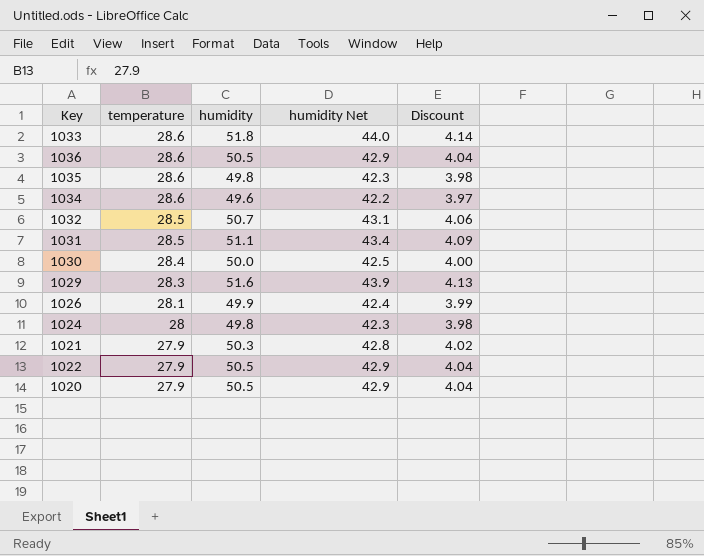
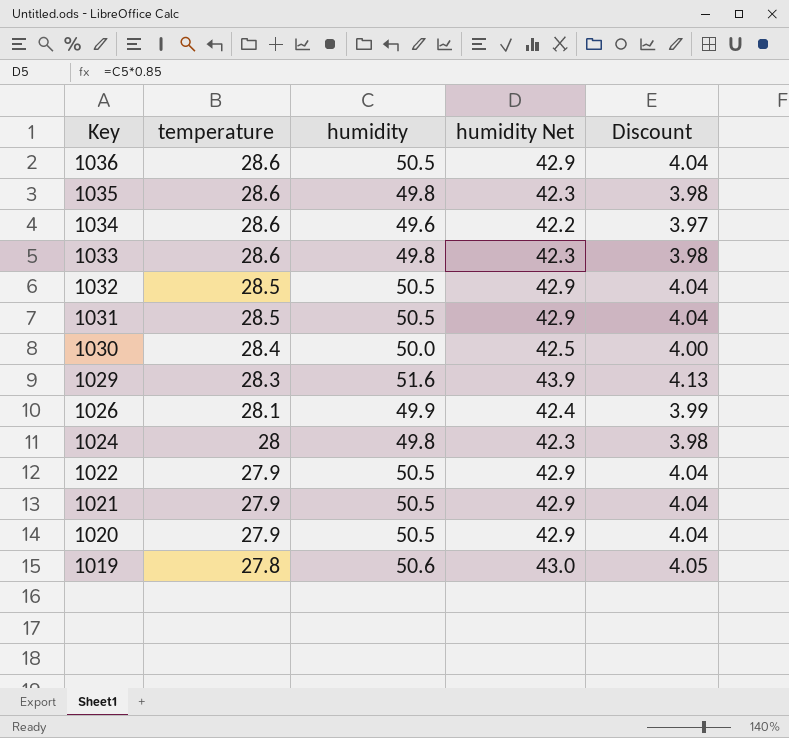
row order: temperature descending -> Key descending
1033 | humidity: 51.8 -> 49.8
1033 | humidity Net: 44.0 -> 42.3
1033 | Discount: 4.14 -> 3.98
1032 | humidity: 50.7 -> 50.5
1032 | humidity Net: 43.1 -> 42.9
1032 | Discount: 4.06 -> 4.04
1031 | humidity: 51.1 -> 50.5
1031 | humidity Net: 43.4 -> 42.9
1031 | Discount: 4.09 -> 4.04
1021 | humidity: 50.3 -> 50.5
1021 | humidity Net: 42.8 -> 42.9
1021 | Discount: 4.02 -> 4.04
row 1019: none -> 27.8 | 50.6 | 43.0 | 4.05

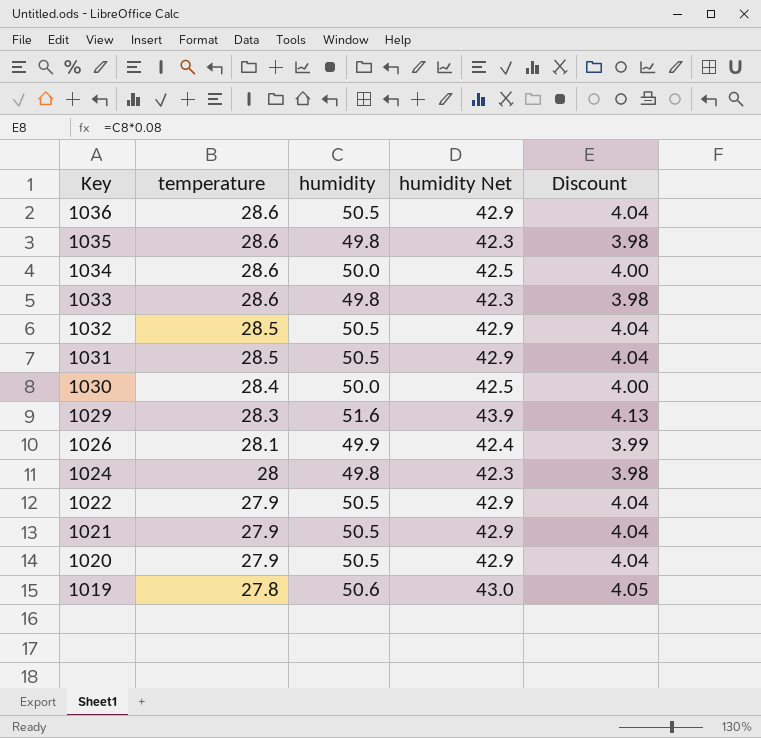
1034 | humidity: 49.6 -> 50.0
1034 | humidity Net: 42.2 -> 42.5
1034 | Discount: 3.97 -> 4.00

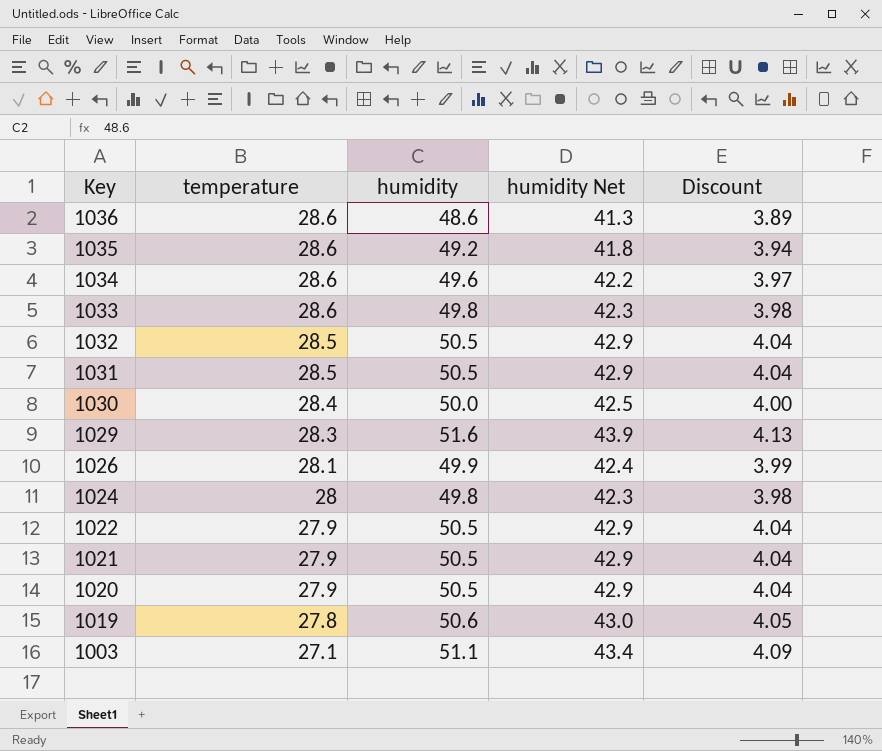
1036 | humidity: 50.5 -> 48.6
1036 | humidity Net: 42.9 -> 41.3
1036 | Discount: 4.04 -> 3.89
1035 | humidity: 49.8 -> 49.2
1035 | humidity Net: 42.3 -> 41.8
1035 | Discount: 3.98 -> 3.94
1034 | humidity: 50.0 -> 49.6
1034 | humidity Net: 42.5 -> 42.2
1034 | Discount: 4.00 -> 3.97
row 1003: none -> 27.1 | 51.1 | 43.4 | 4.09

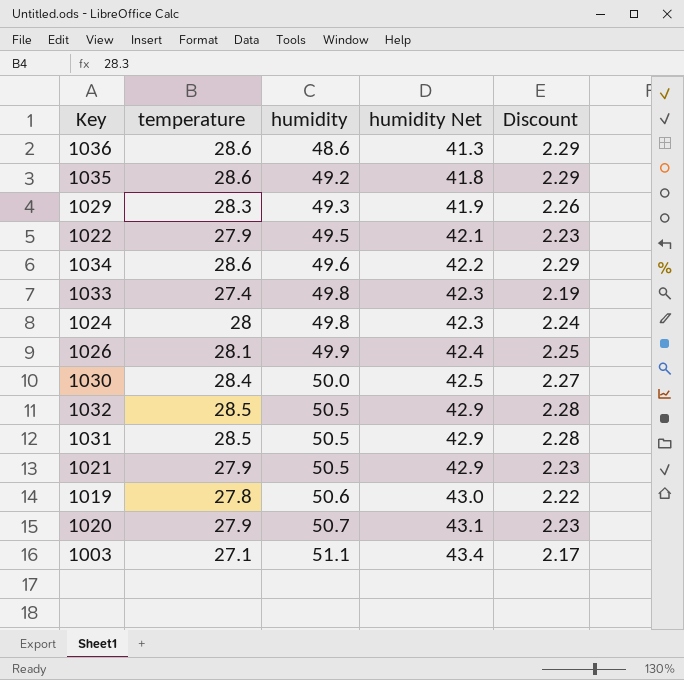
row order: Key descending -> humidity ascending
column Discount | formula: [humidity] * 0.08 -> [temperature] * 0.08
1029 | humidity: 51.6 -> 49.3
1029 | humidity Net: 43.9 -> 41.9
1022 | humidity: 50.5 -> 49.5
1022 | humidity Net: 42.9 -> 42.1
1033 | temperature: 28.6 -> 27.4
1020 | humidity: 50.5 -> 50.7
1020 | humidity Net: 42.9 -> 43.1

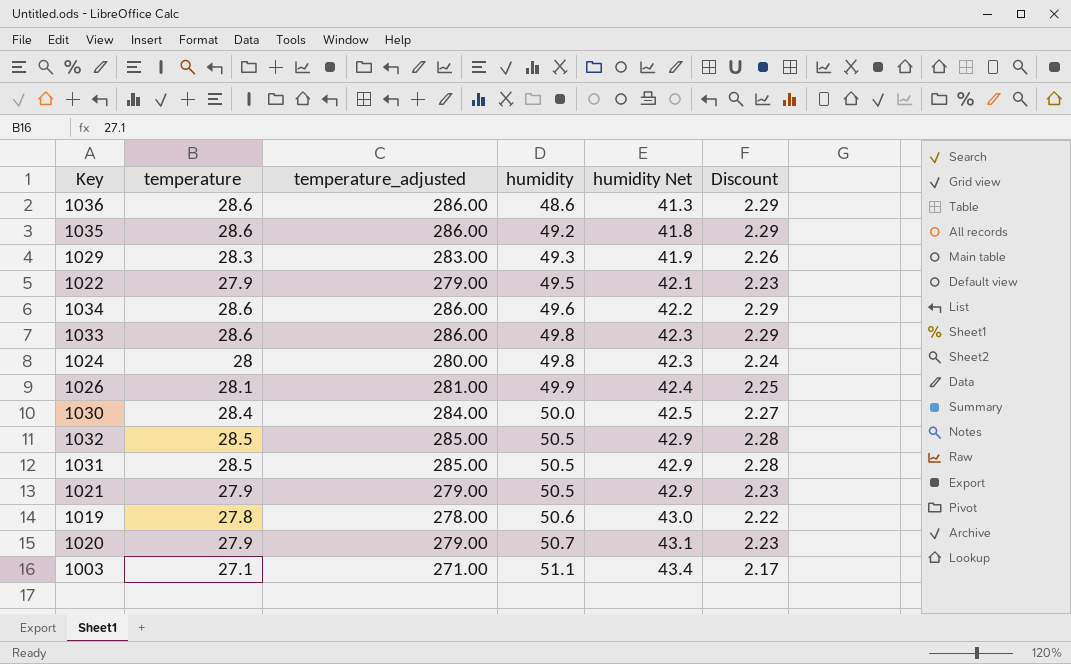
column temperature_adjusted | formula: none -> [temperature] * 10
1033 | temperature: 27.4 -> 28.6
1033 | Discount: 2.19 -> 2.29

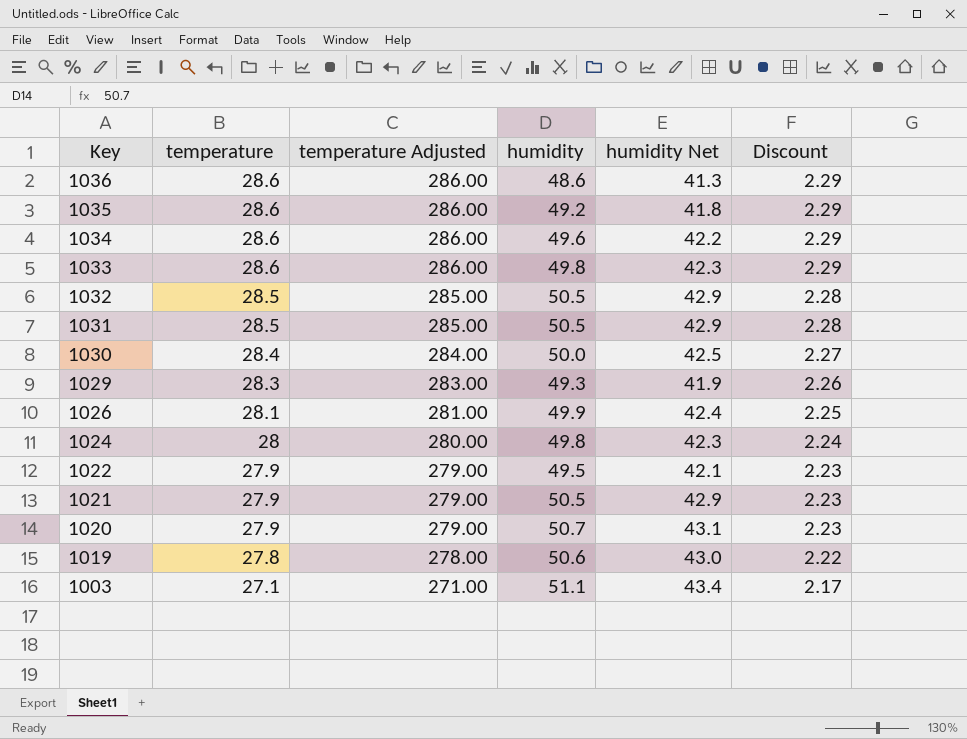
row order: humidity ascending -> Key descending
column name: temperature_adjusted -> temperature Adjusted

